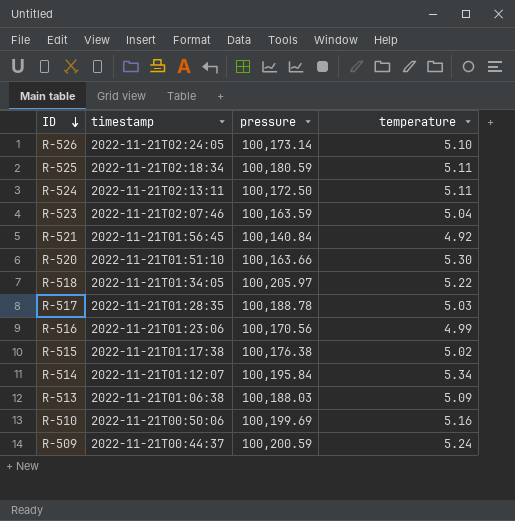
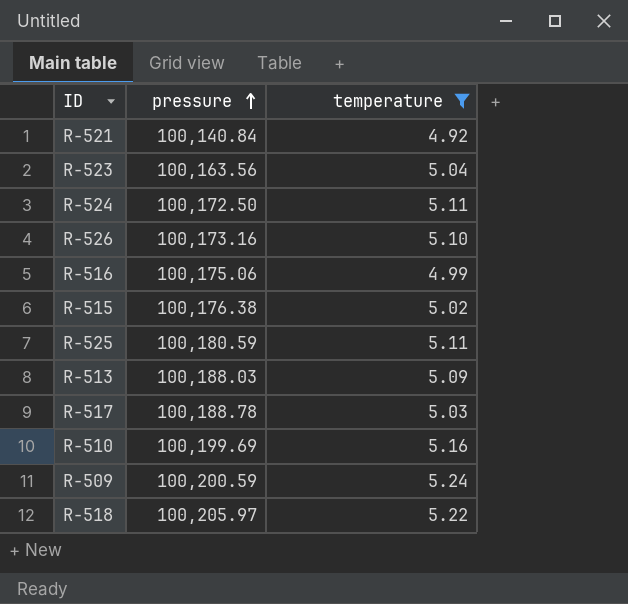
filter: none -> temperature <= 5.24
row order: ID descending -> pressure ascending
column timestamp | position: 2 -> none
R-523 | pressure: 100,163.59 -> 100,163.56
R-526 | pressure: 100,173.14 -> 100,173.16
R-516 | pressure: 100,170.56 -> 100,175.06

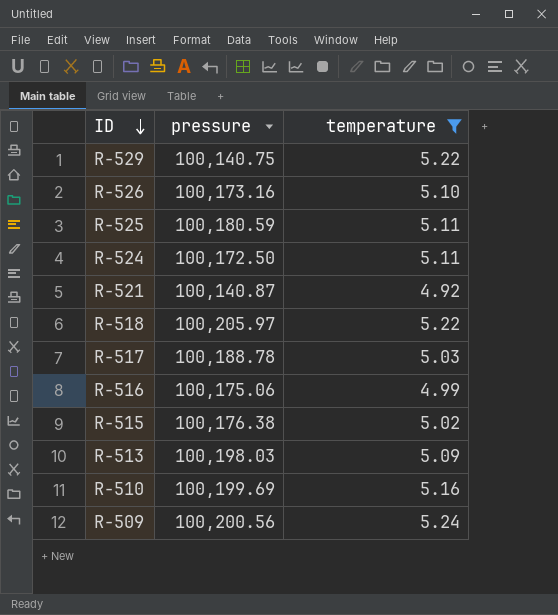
row order: pressure ascending -> ID descending
row R-523: 100,163.56 | 5.04 -> none
row R-529: none -> 100,140.75 | 5.22
R-521 | pressure: 100,140.84 -> 100,140.87
R-513 | pressure: 100,188.03 -> 100,198.03
R-509 | pressure: 100,200.59 -> 100,200.56

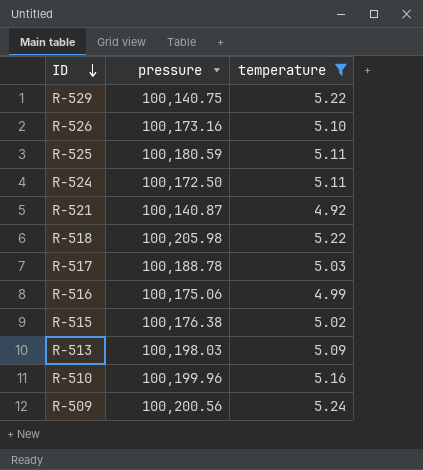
R-518 | pressure: 100,205.97 -> 100,205.98
R-510 | pressure: 100,199.69 -> 100,199.96

